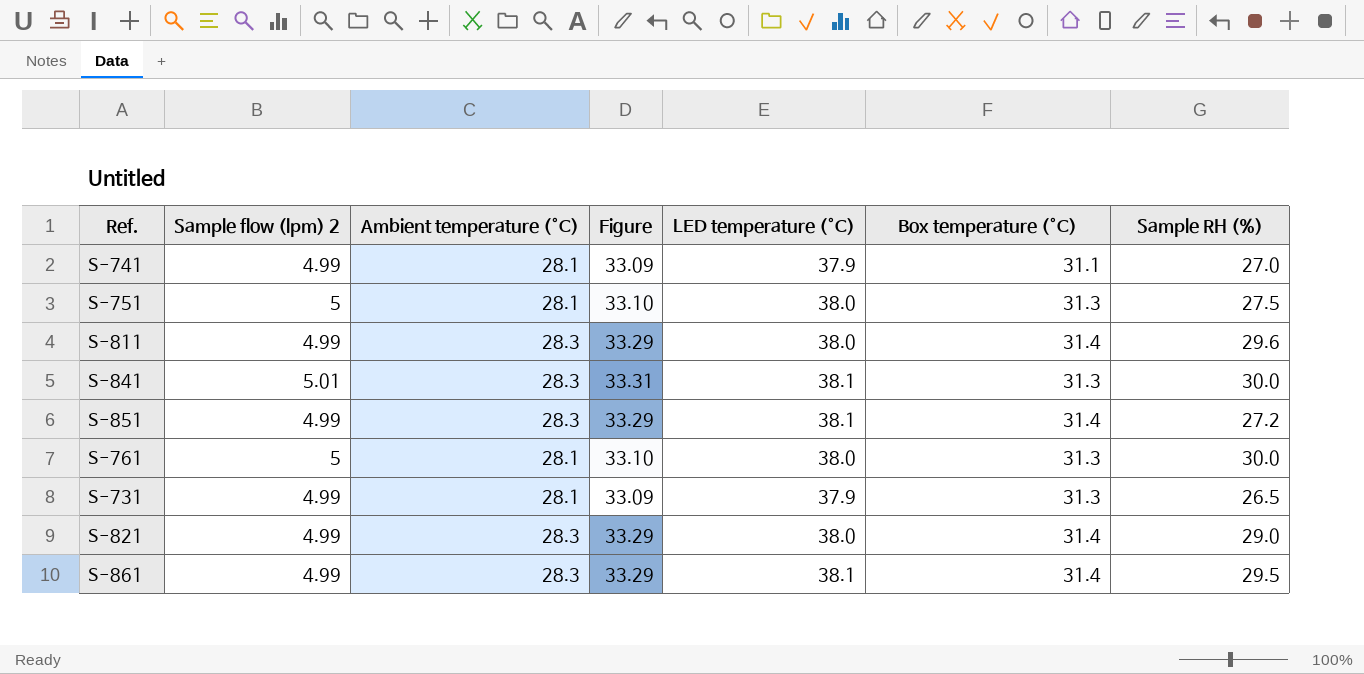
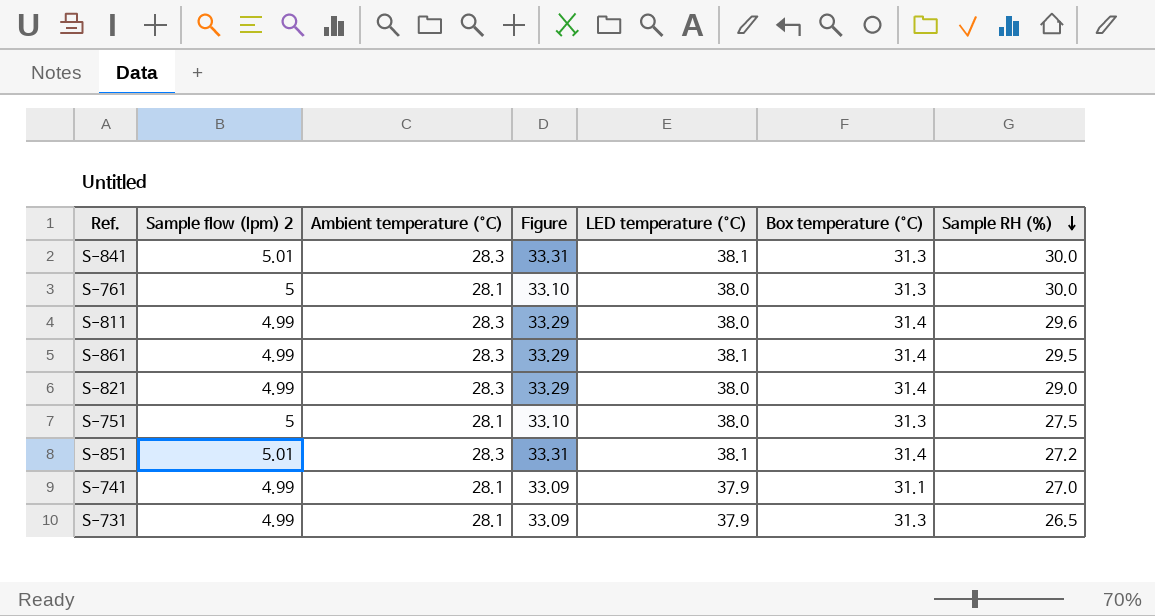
row order: none -> Sample RH (%) descending
S-851 | Sample flow (lpm) 2: 4.99 -> 5.01
S-851 | Figure: 33.29 -> 33.31

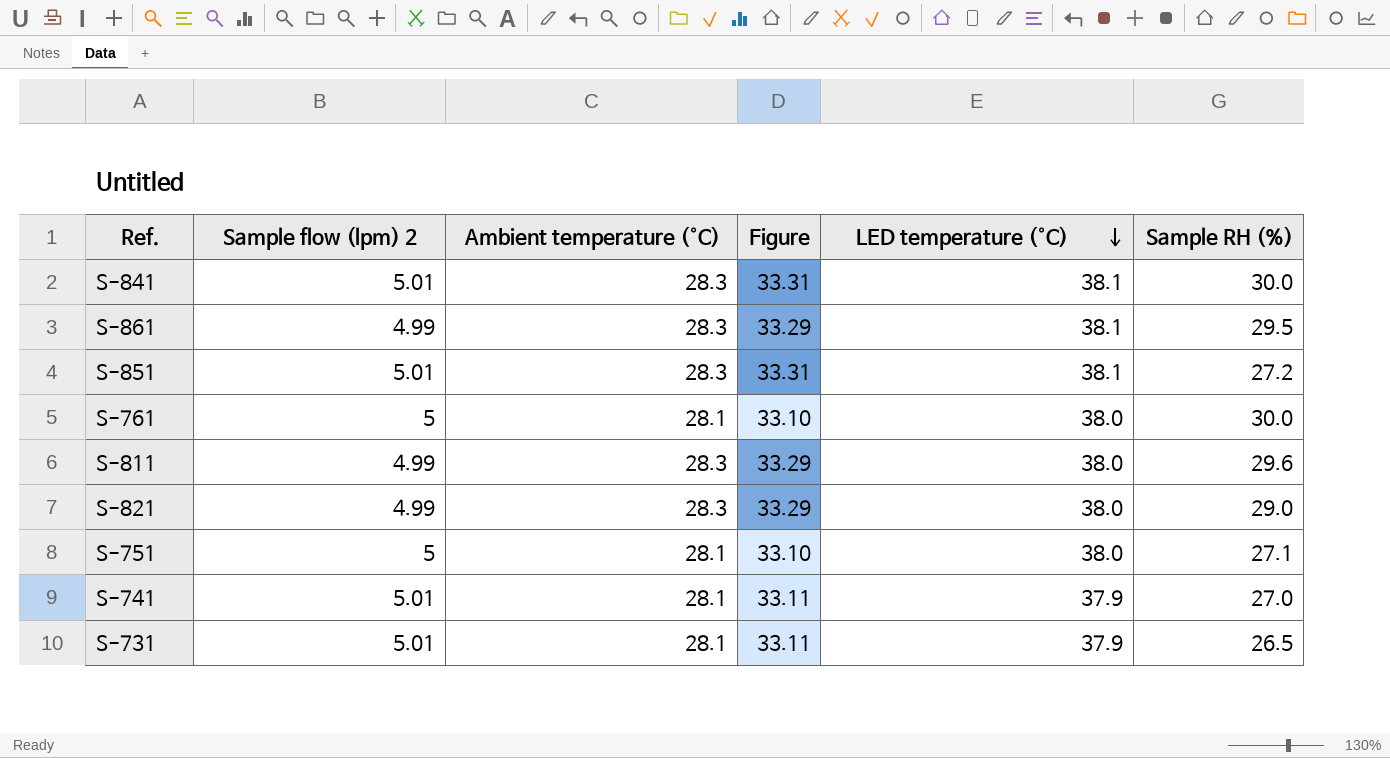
row order: Sample RH (%) descending -> LED temperature (°C) descending
column Box temperature (°C) | position: 6 -> none
S-751 | Sample RH (%): 27.5 -> 27.1
S-741 | Sample flow (lpm) 2: 4.99 -> 5.01
S-741 | Figure: 33.09 -> 33.11
S-731 | Sample flow (lpm) 2: 4.99 -> 5.01
S-731 | Figure: 33.09 -> 33.11

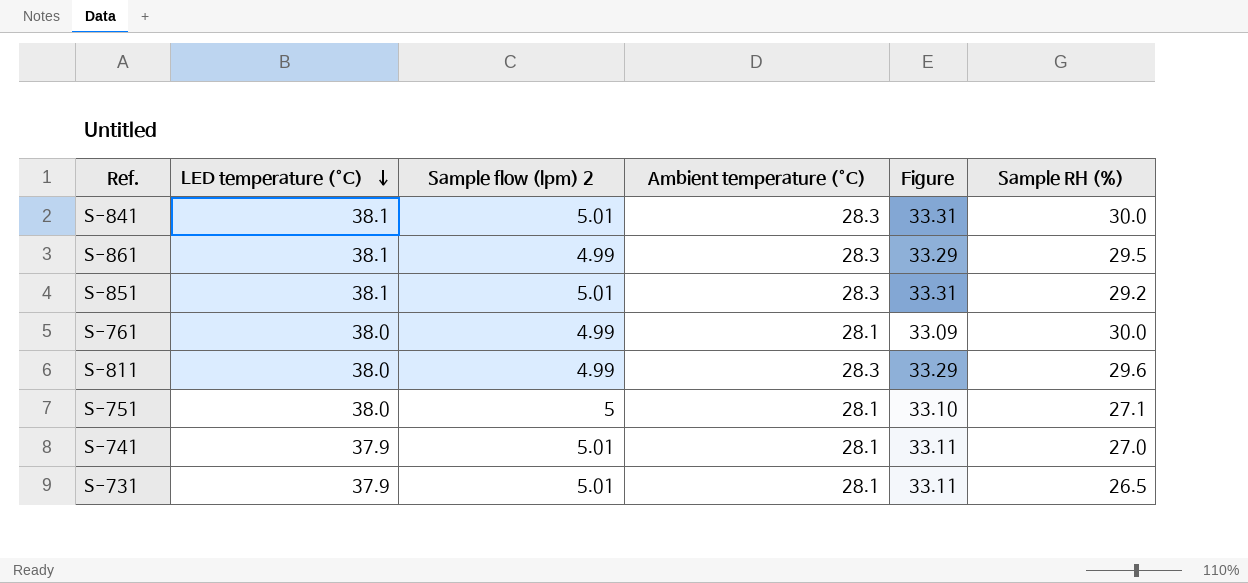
column LED temperature (°C) | position: 5 -> 2
row S-821: 4.99 | 28.3 | 33.29 | 38.0 | 29.0 -> none
S-851 | Sample RH (%): 27.2 -> 29.2
S-761 | Sample flow (lpm) 2: 5 -> 4.99
S-761 | Figure: 33.10 -> 33.09

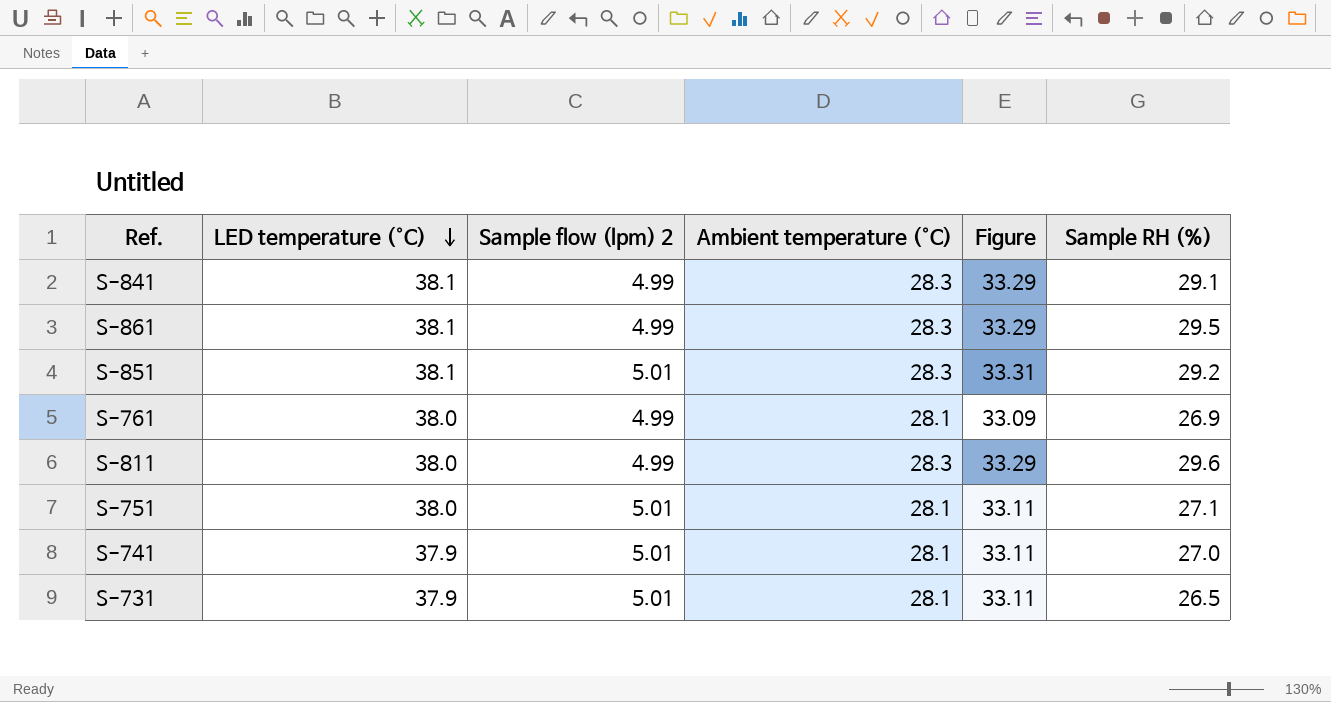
S-841 | Sample flow (lpm) 2: 5.01 -> 4.99
S-841 | Figure: 33.31 -> 33.29
S-841 | Sample RH (%): 30.0 -> 29.1
S-761 | Sample RH (%): 30.0 -> 26.9
S-751 | Sample flow (lpm) 2: 5 -> 5.01
S-751 | Figure: 33.10 -> 33.11

